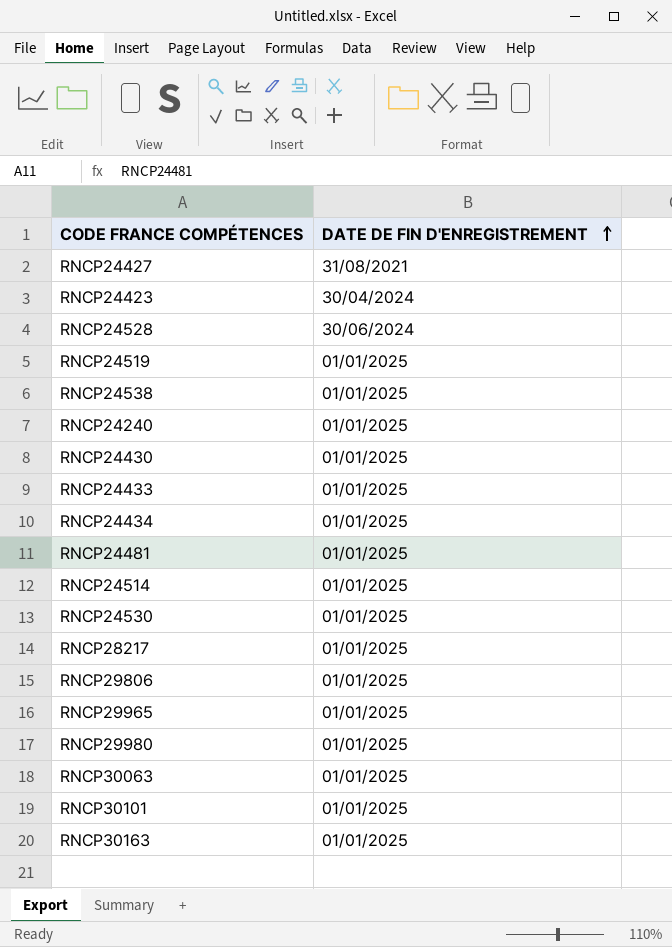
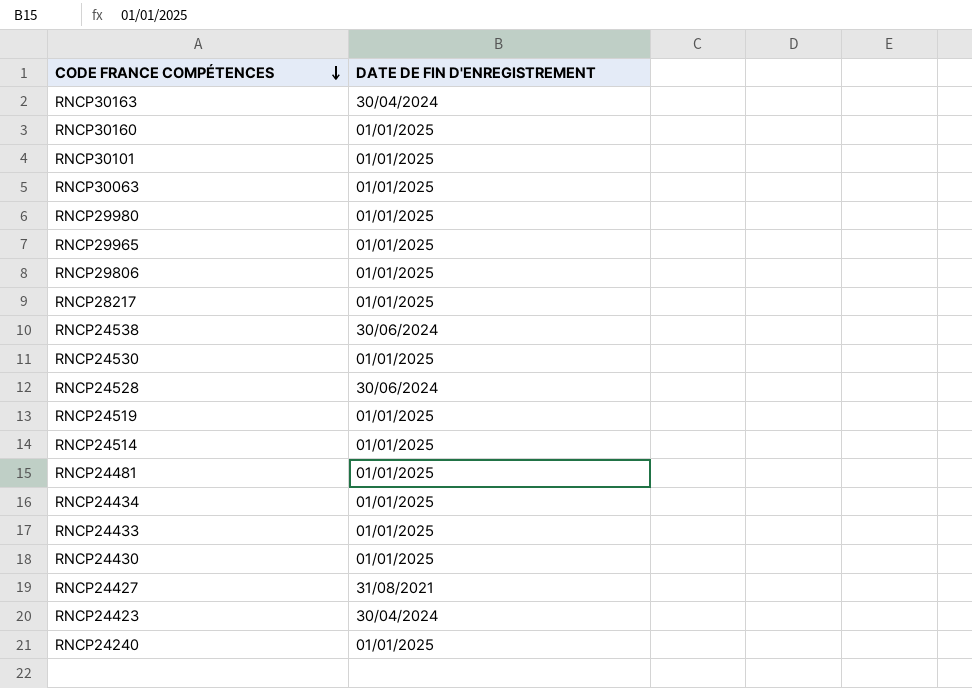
row order: DATE DE FIN D'ENREGISTREMENT ascending -> CODE FRANCE COMPÉTENCES descending
RNCP30163 | DATE DE FIN D'ENREGISTREMENT: 01/01/2025 -> 30/04/2024
row RNCP30160: none -> 01/01/2025
RNCP24538 | DATE DE FIN D'ENREGISTREMENT: 01/01/2025 -> 30/06/2024

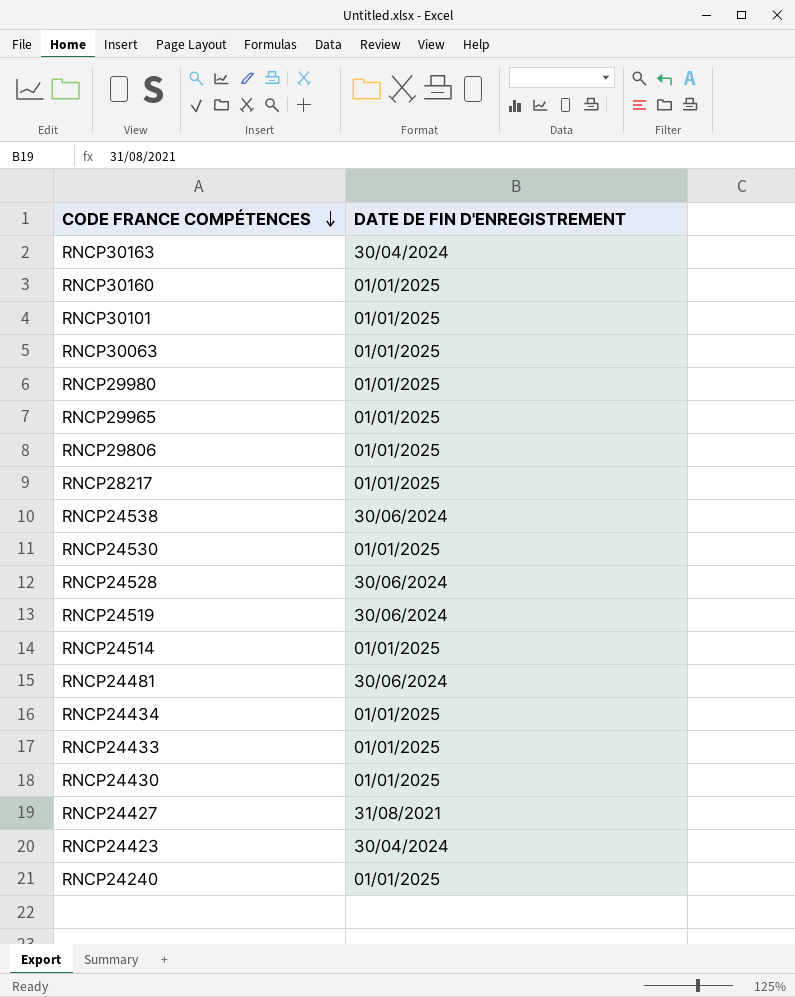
RNCP24519 | DATE DE FIN D'ENREGISTREMENT: 01/01/2025 -> 30/06/2024
RNCP24481 | DATE DE FIN D'ENREGISTREMENT: 01/01/2025 -> 30/06/2024

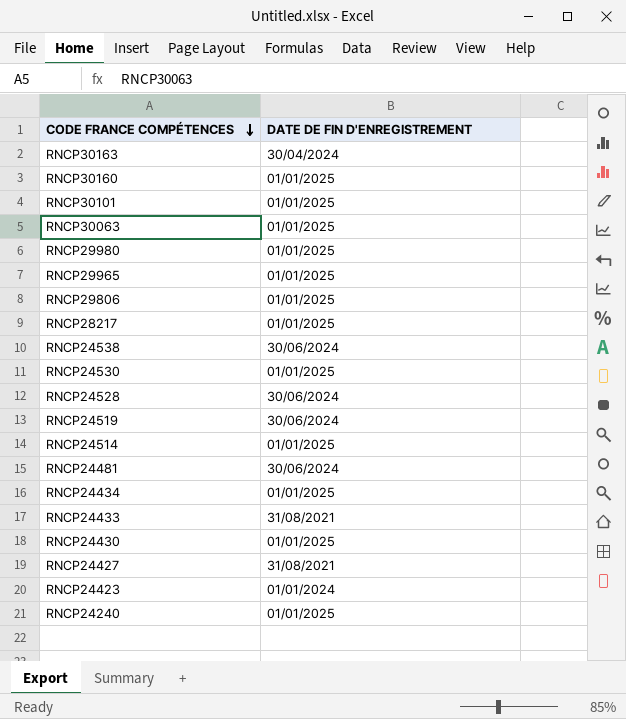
RNCP24433 | DATE DE FIN D'ENREGISTREMENT: 01/01/2025 -> 31/08/2021
RNCP24423 | DATE DE FIN D'ENREGISTREMENT: 30/04/2024 -> 01/01/2024

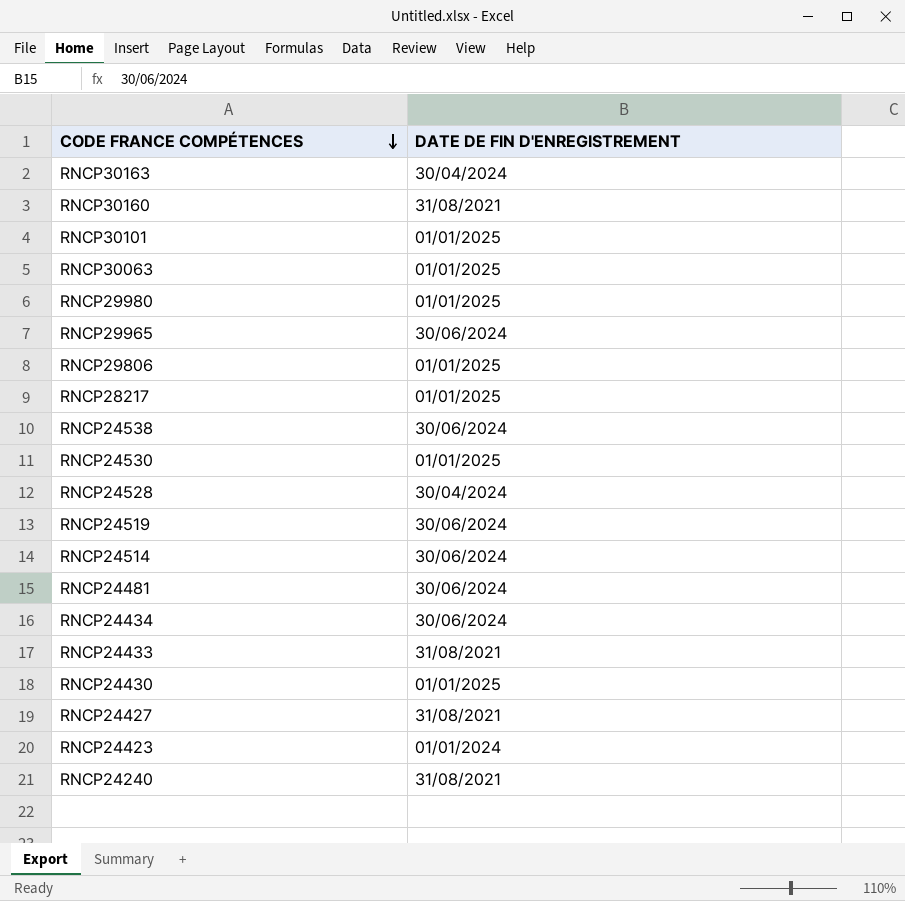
RNCP30160 | DATE DE FIN D'ENREGISTREMENT: 01/01/2025 -> 31/08/2021
RNCP29965 | DATE DE FIN D'ENREGISTREMENT: 01/01/2025 -> 30/06/2024
RNCP24528 | DATE DE FIN D'ENREGISTREMENT: 30/06/2024 -> 30/04/2024
RNCP24514 | DATE DE FIN D'ENREGISTREMENT: 01/01/2025 -> 30/06/2024
RNCP24434 | DATE DE FIN D'ENREGISTREMENT: 01/01/2025 -> 30/06/2024
RNCP24240 | DATE DE FIN D'ENREGISTREMENT: 01/01/2025 -> 31/08/2021

